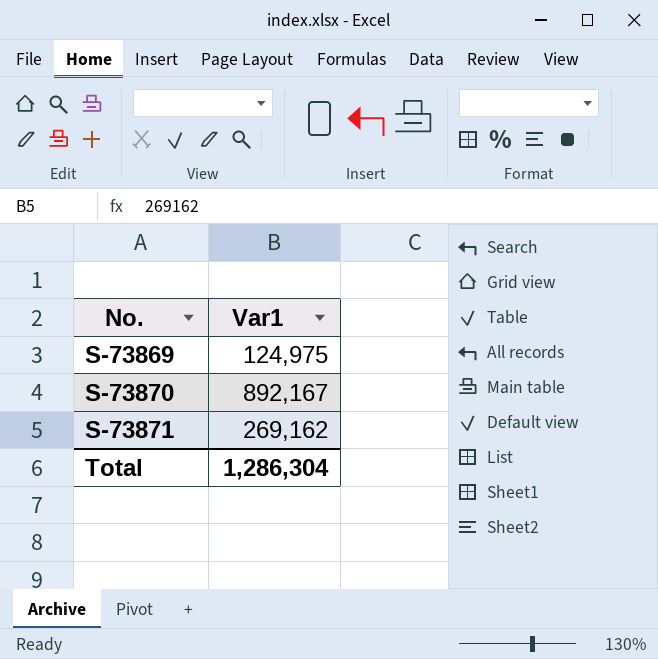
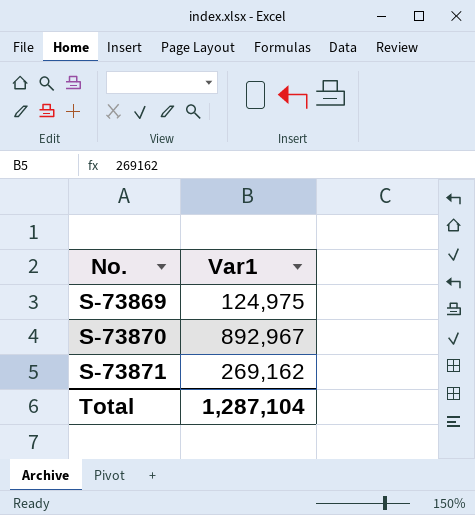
S-73870 | Var1: 892,167 -> 892,967
Total | Var1: 1,286,304 -> 1,287,104

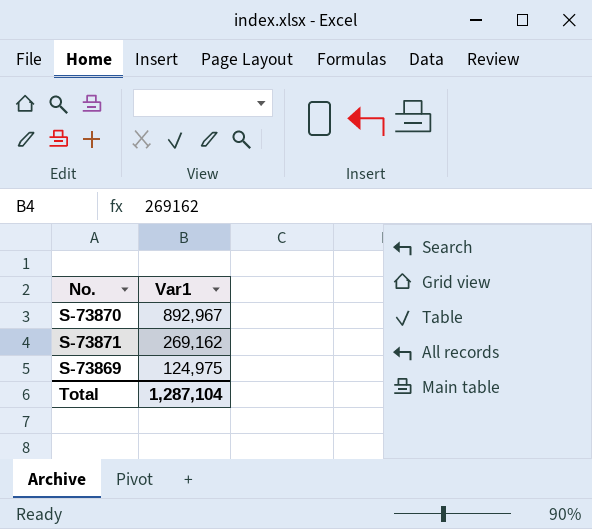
row order: No. ascending -> Var1 descending

